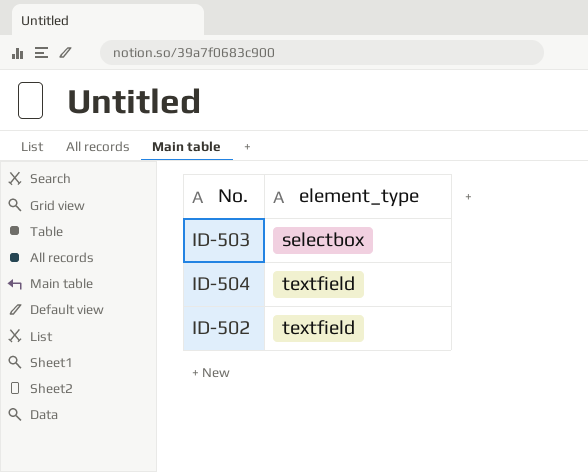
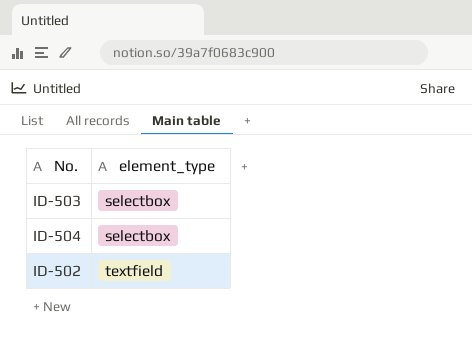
ID-504 | element_type: textfield -> selectbox

